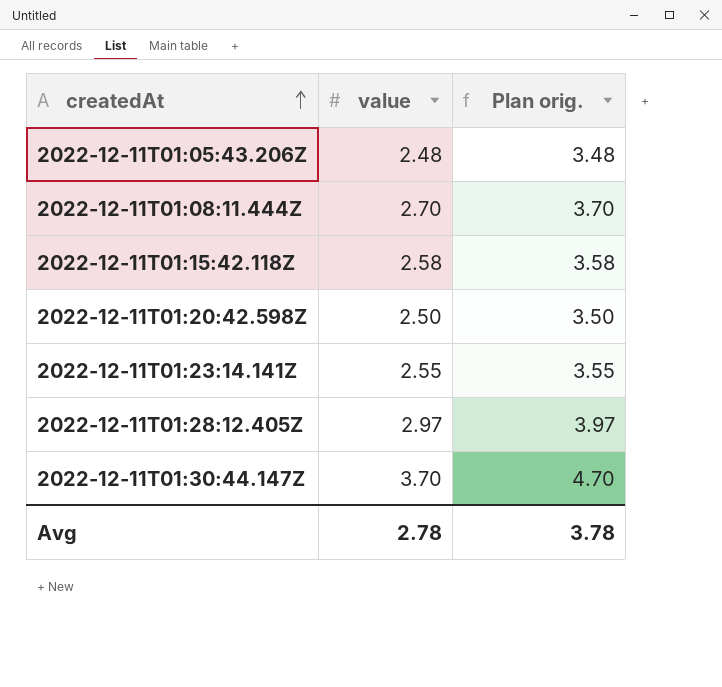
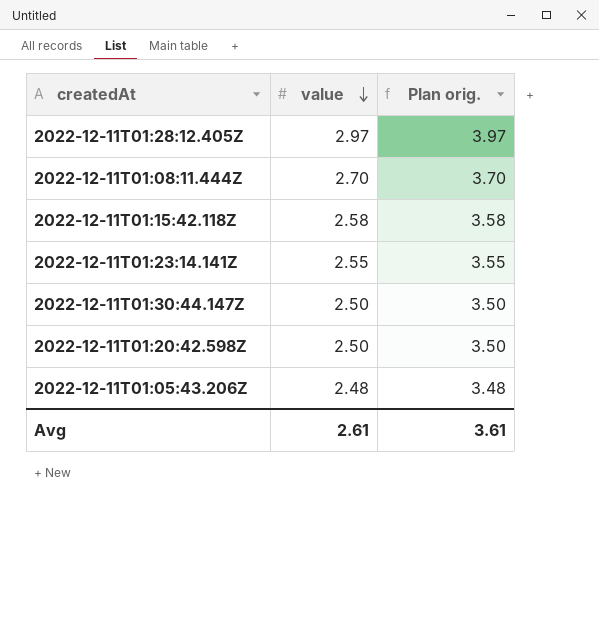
row order: createdAt ascending -> value descending
2022-12-11T01:30:44.147Z | value: 3.70 -> 2.50
2022-12-11T01:30:44.147Z | Plan orig.: 4.70 -> 3.50
Avg | value: 2.78 -> 2.61
Avg | Plan orig.: 3.78 -> 3.61

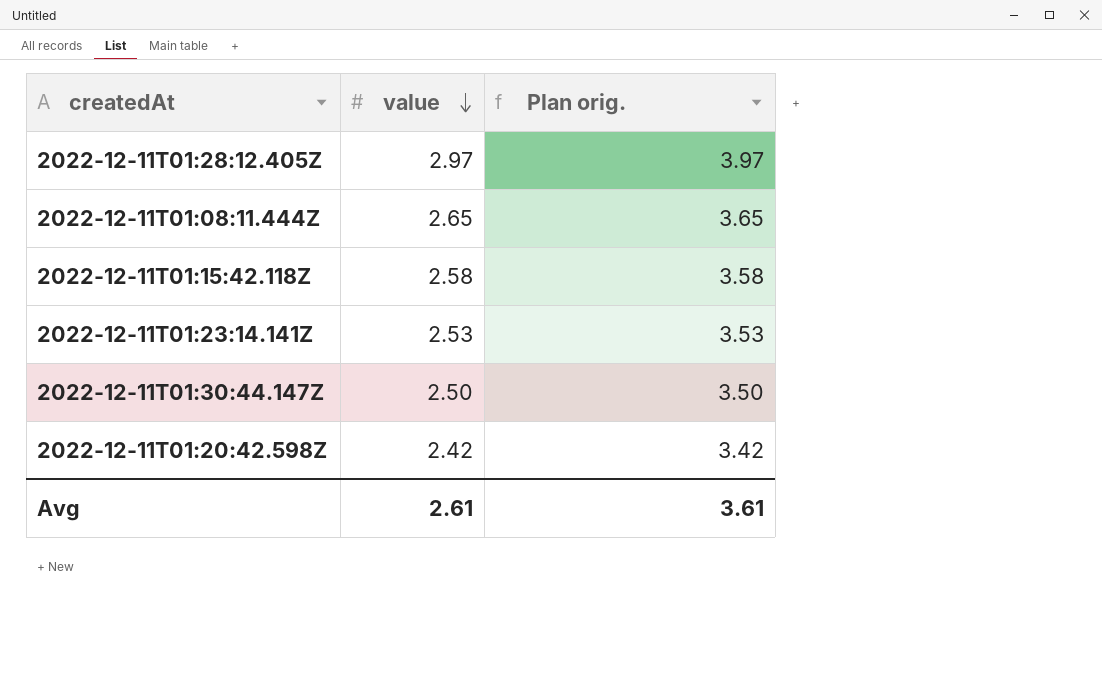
row 2022-12-11T01:05:43.206Z: 2.48 | 3.48 -> none
2022-12-11T01:08:11.444Z | value: 2.70 -> 2.65
2022-12-11T01:08:11.444Z | Plan orig.: 3.70 -> 3.65
2022-12-11T01:23:14.141Z | value: 2.55 -> 2.53
2022-12-11T01:23:14.141Z | Plan orig.: 3.55 -> 3.53
2022-12-11T01:20:42.598Z | value: 2.50 -> 2.42
2022-12-11T01:20:42.598Z | Plan orig.: 3.50 -> 3.42

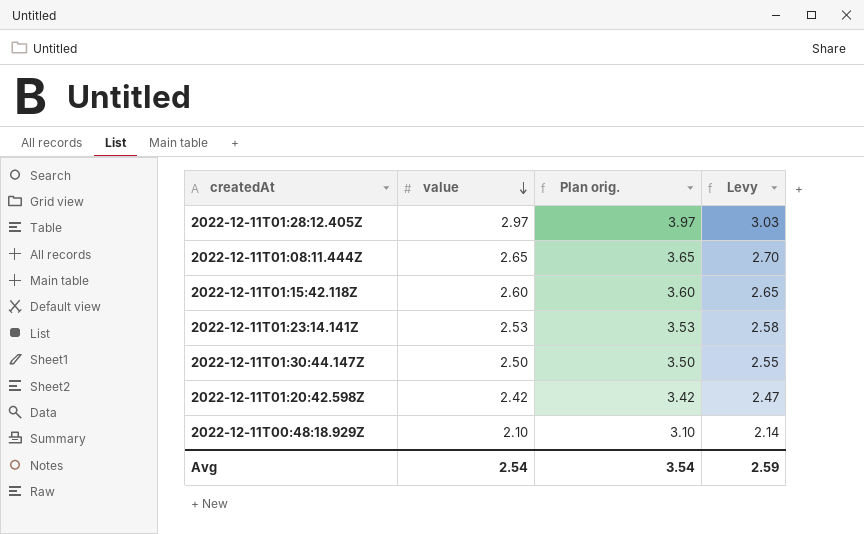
column Levy | formula: none -> [value] * 1.02
2022-12-11T01:15:42.118Z | value: 2.58 -> 2.60
2022-12-11T01:15:42.118Z | Plan orig.: 3.58 -> 3.60
row 2022-12-11T00:48:18.929Z: none -> 2.10 | 3.10 | 2.14
Avg | value: 2.61 -> 2.54
Avg | Plan orig.: 3.61 -> 3.54

